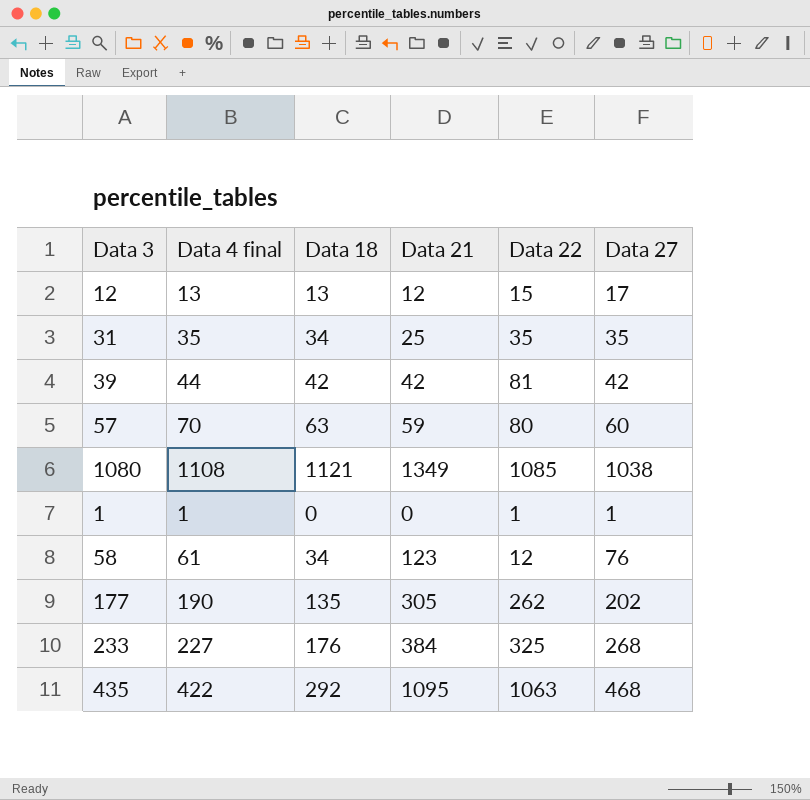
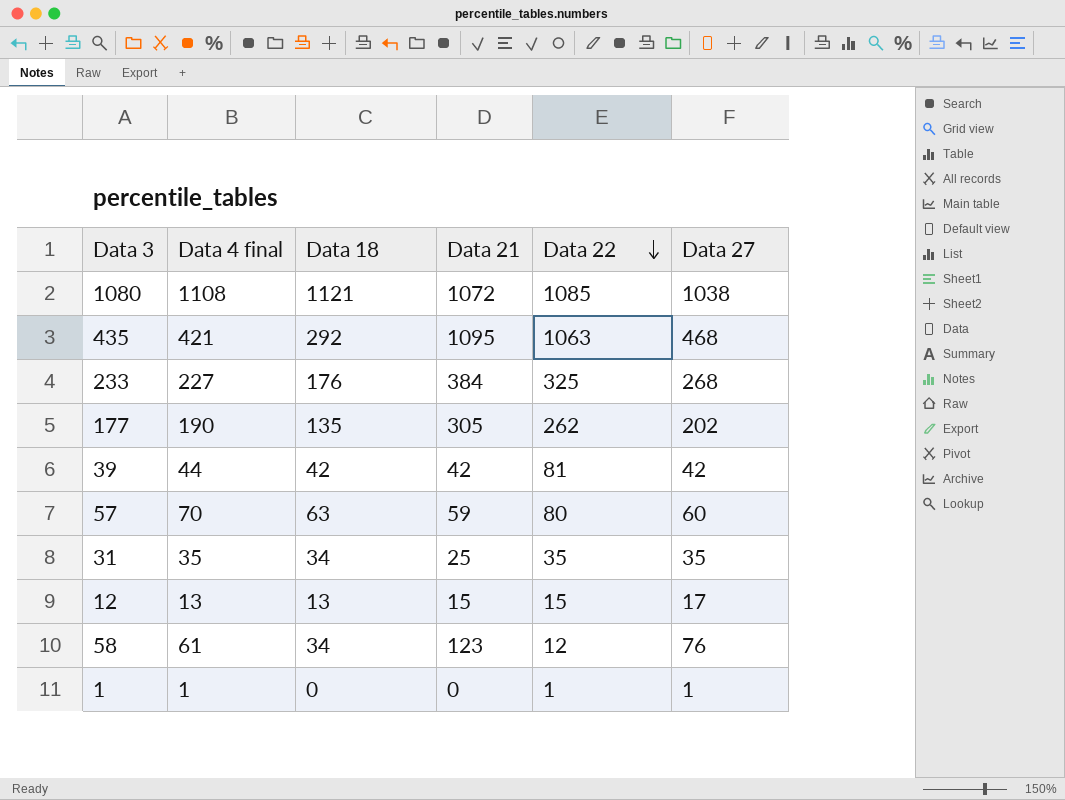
row order: none -> Data 22 descending
1080 | Data 21: 1349 -> 1072
435 | Data 4 final: 422 -> 421
12 | Data 21: 12 -> 15

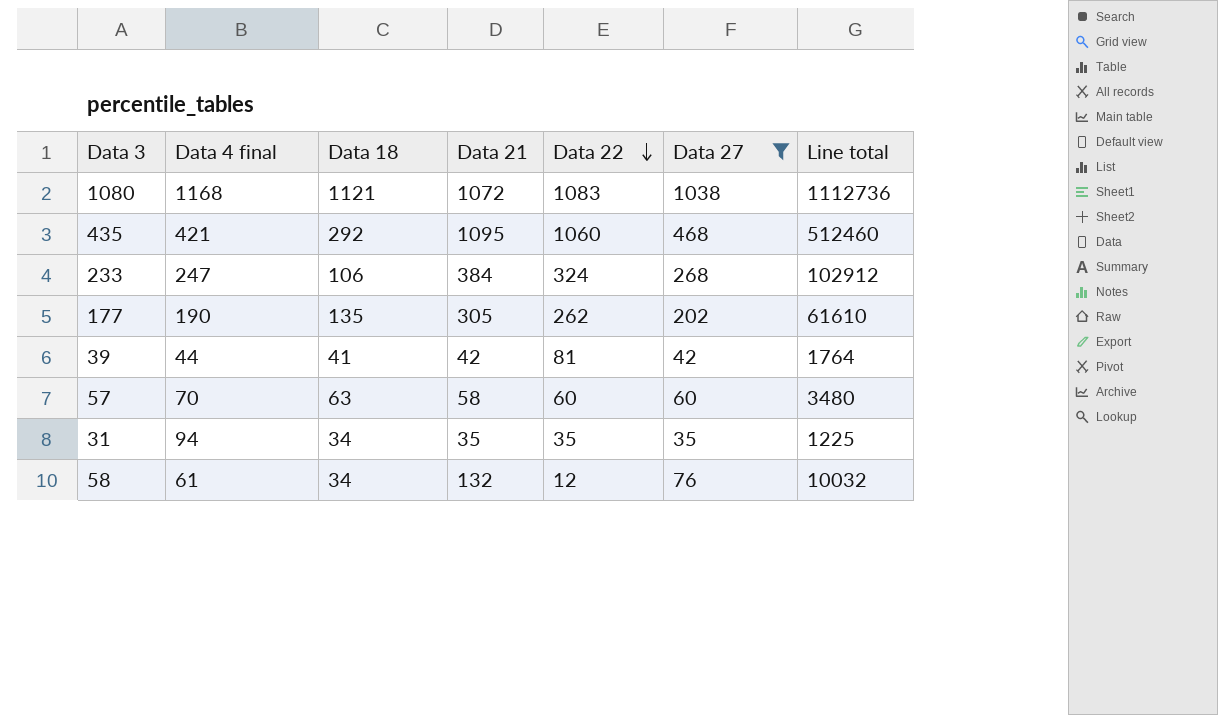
filter: none -> Data 27 >= 35
column Line total | formula: none -> [Data 21] * [Data 27]
1080 | Data 4 final: 1108 -> 1168
1080 | Data 22: 1085 -> 1083
435 | Data 22: 1063 -> 1060
233 | Data 4 final: 227 -> 247
233 | Data 18: 176 -> 106
233 | Data 22: 325 -> 324
39 | Data 18: 42 -> 41
57 | Data 21: 59 -> 58
57 | Data 22: 80 -> 60
31 | Data 4 final: 35 -> 94
31 | Data 21: 25 -> 35
58 | Data 21: 123 -> 132

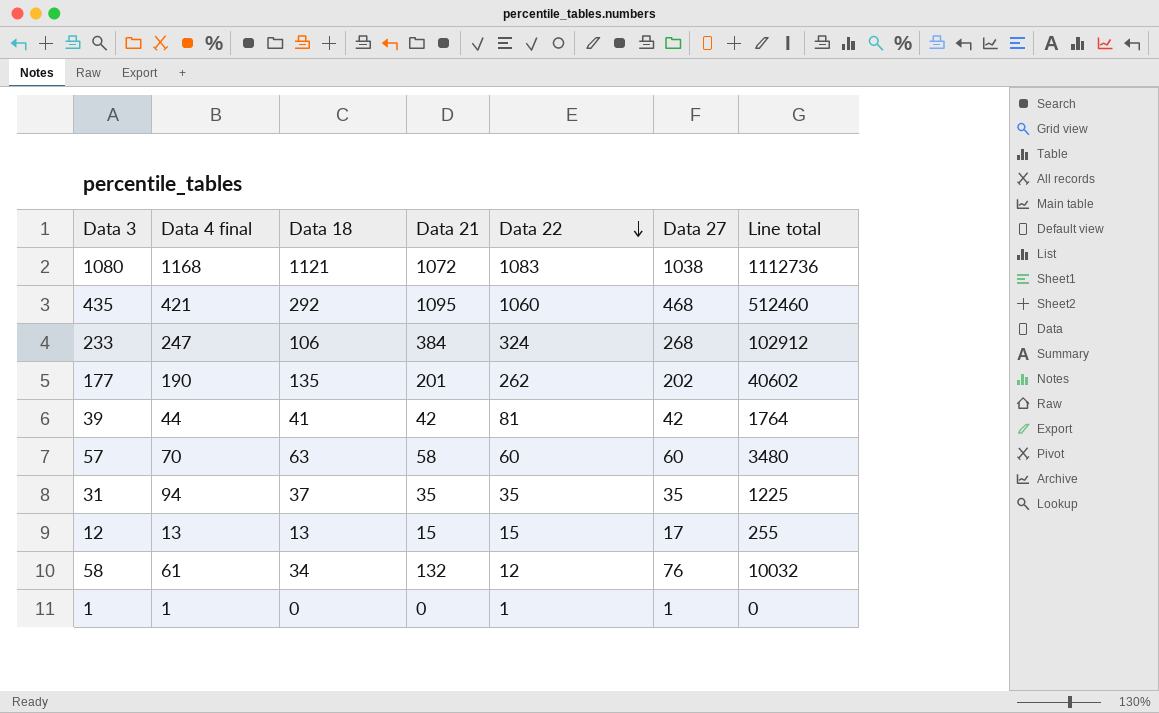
filter: Data 27 >= 35 -> none
177 | Data 21: 305 -> 201
177 | Line total: 61610 -> 40602
31 | Data 18: 34 -> 37

